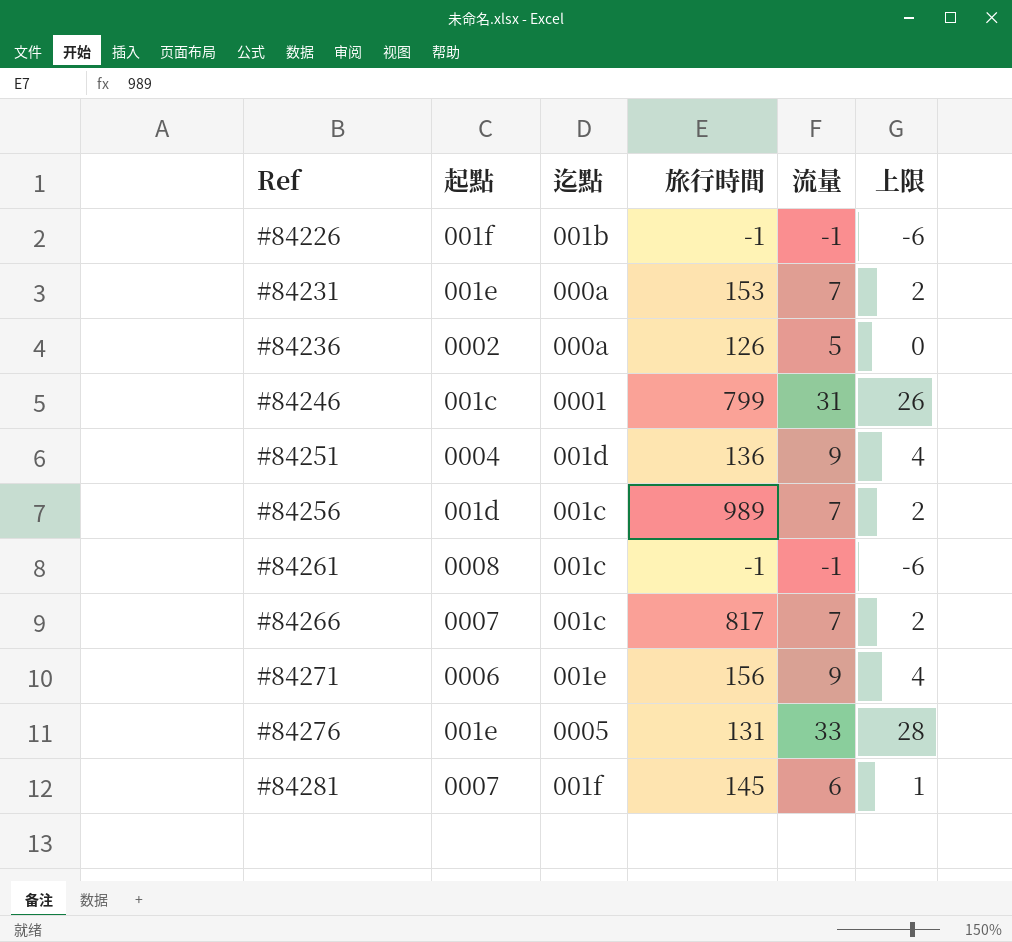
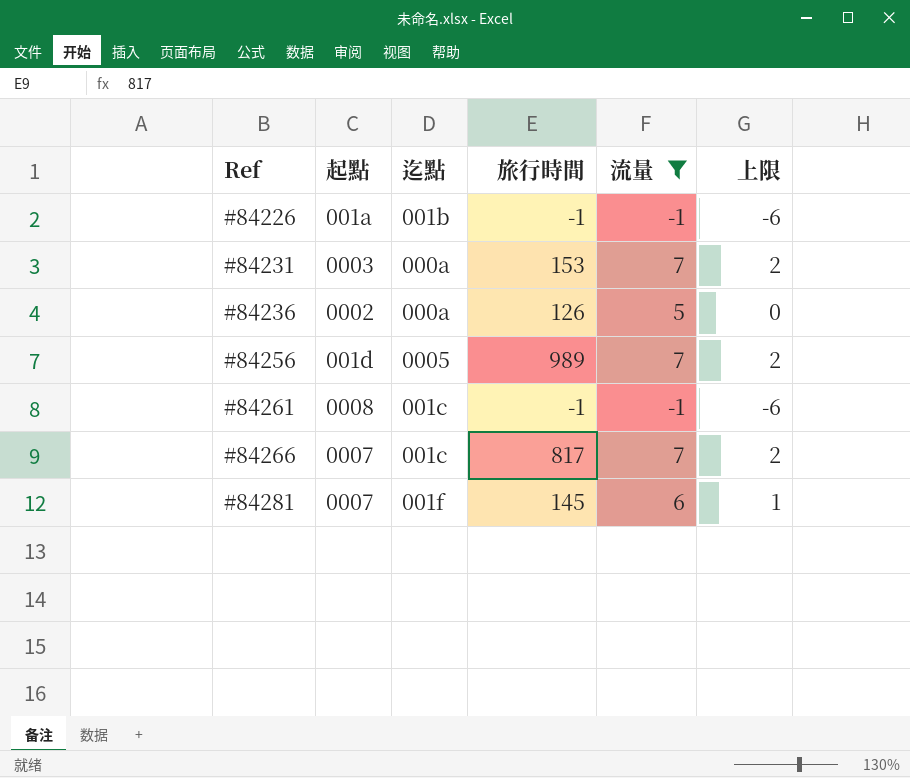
filter: none -> 流量 <= 7
#84226 | 起點: 001f -> 001a
#84231 | 起點: 001e -> 0003
#84256 | 迄點: 001c -> 0005

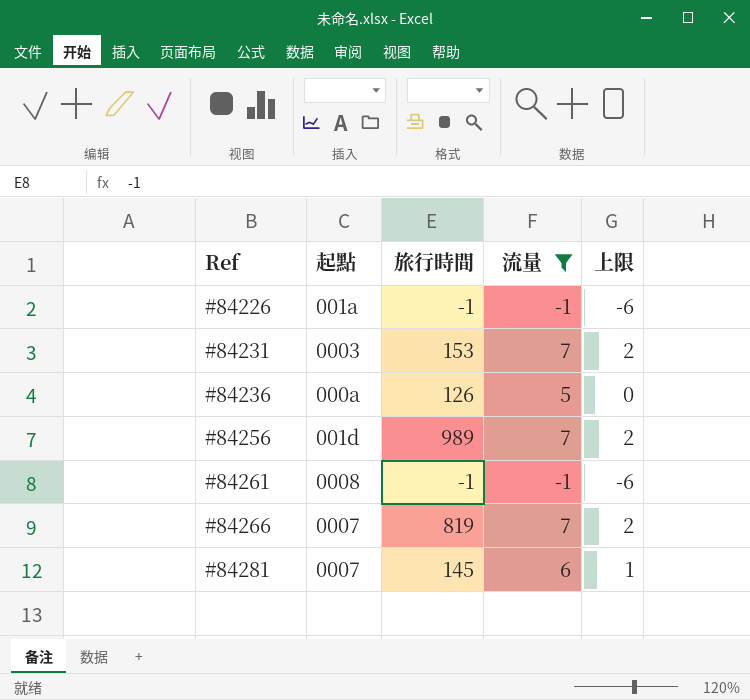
column 迄點 | position: 3 -> none
#84236 | 起點: 0002 -> 000a
#84266 | 旅行時間: 817 -> 819

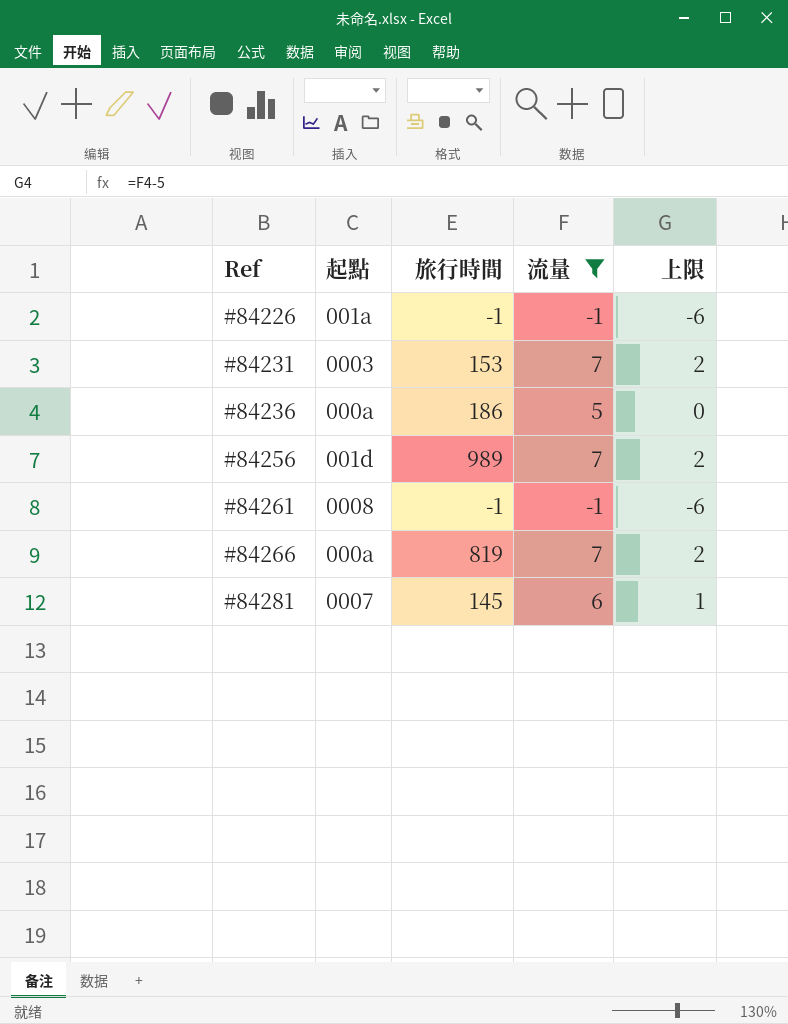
#84236 | 旅行時間: 126 -> 186
#84266 | 起點: 0007 -> 000a

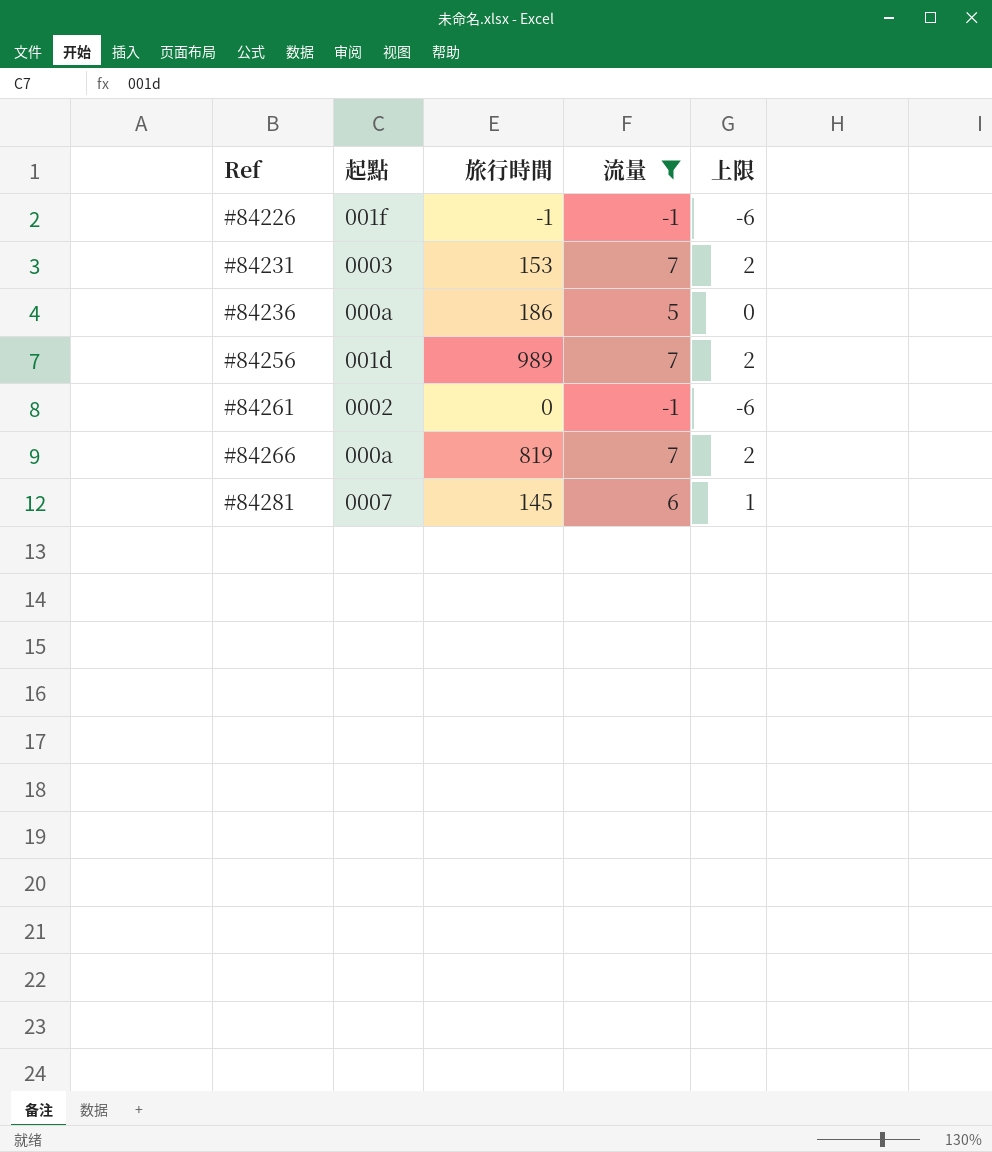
#84226 | 起點: 001a -> 001f
#84261 | 起點: 0008 -> 0002
#84261 | 旅行時間: -1 -> 0

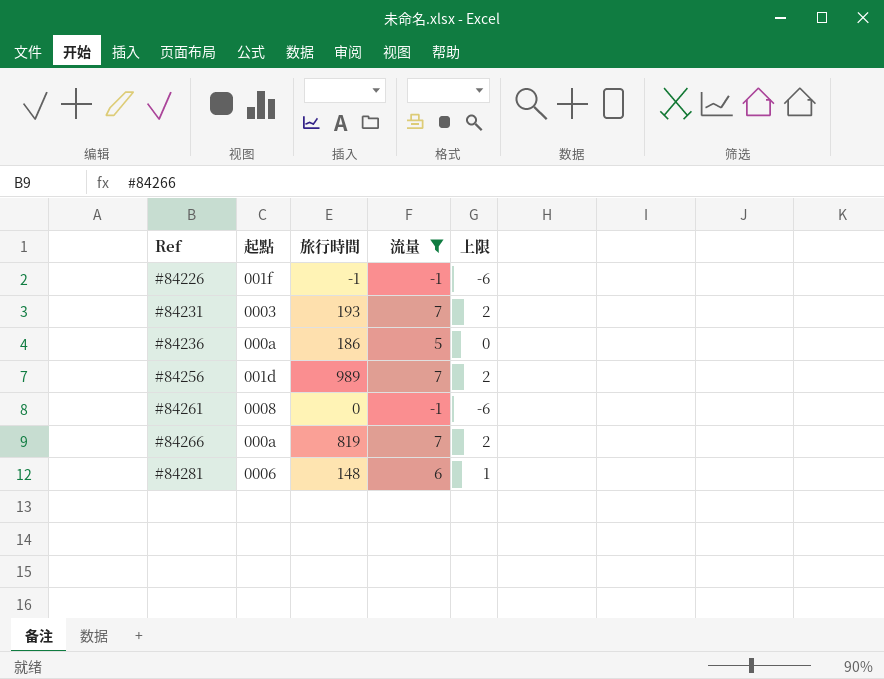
#84231 | 旅行時間: 153 -> 193
#84261 | 起點: 0002 -> 0008
#84281 | 起點: 0007 -> 0006
#84281 | 旅行時間: 145 -> 148

